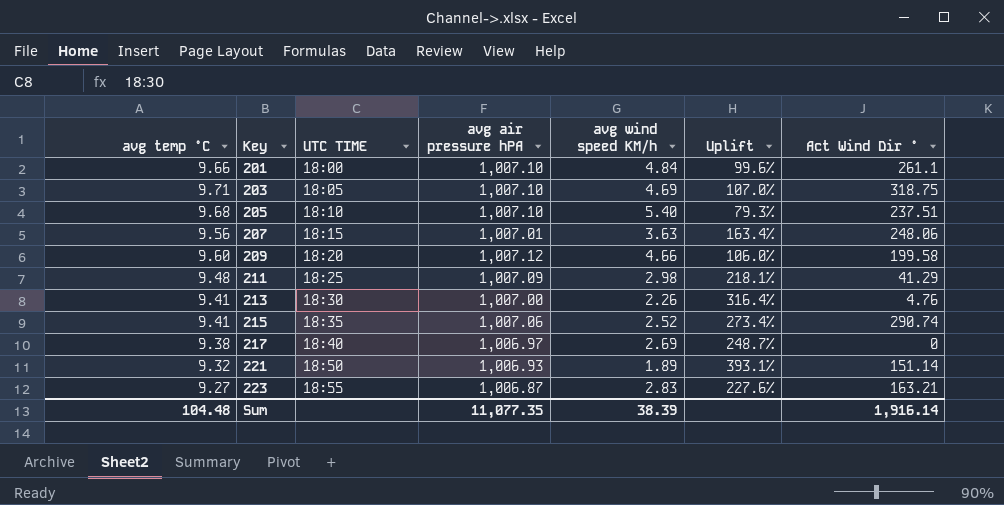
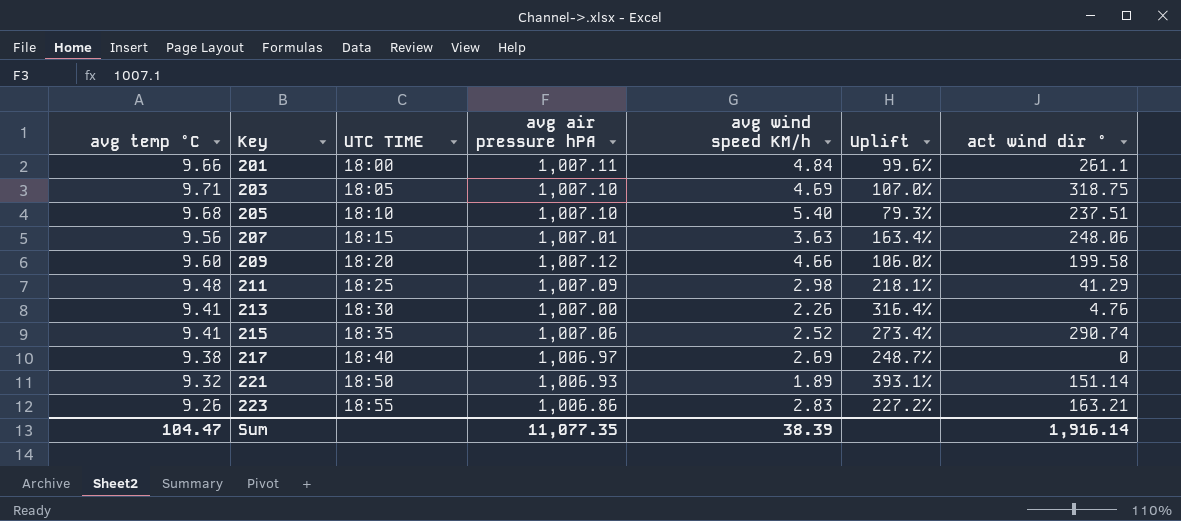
column name: Act Wind Dir ° -> act wind dir °
201 | avg air pressure hPA: 1,007.10 -> 1,007.11
223 | avg temp °C: 9.27 -> 9.26
223 | avg air pressure hPA: 1,006.87 -> 1,006.86
223 | Uplift: 227.6% -> 227.2%
Sum | avg temp °C: 104.48 -> 104.47

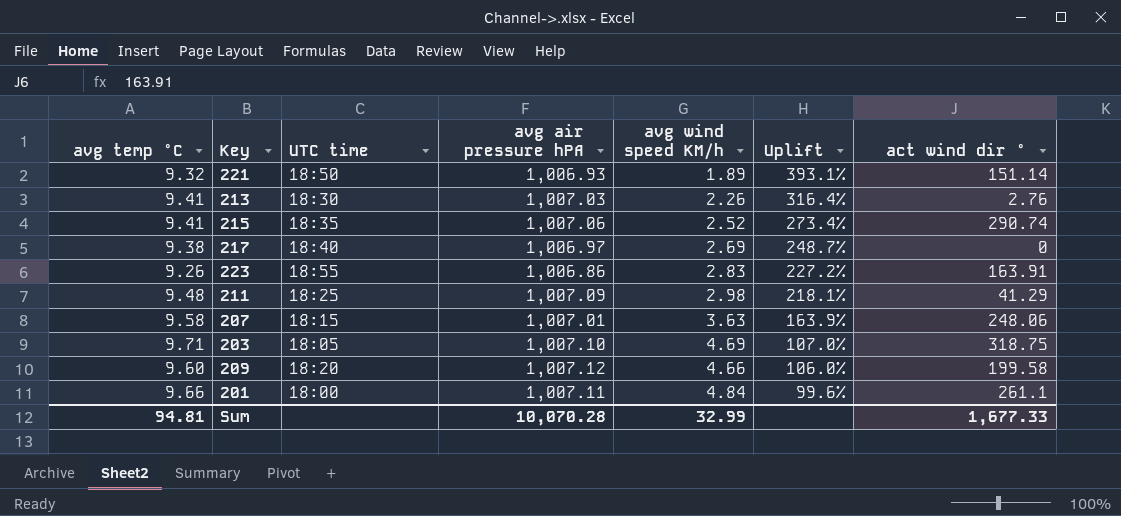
row order: Key ascending -> Uplift descending
column name: UTC TIME -> UTC time
row 205: 9.68 | 18:10 | 1,007.10 | 5.40 | 79.3% | 237.51 -> none
213 | avg air pressure hPA: 1,007.00 -> 1,007.03
213 | act wind dir °: 4.76 -> 2.76
223 | act wind dir °: 163.21 -> 163.91
207 | avg temp °C: 9.56 -> 9.58
207 | Uplift: 163.4% -> 163.9%
Sum | avg temp °C: 104.47 -> 94.81
Sum | avg air pressure hPA: 11,077.35 -> 10,070.28
Sum | avg wind speed KM/h: 38.39 -> 32.99
Sum | act wind dir °: 1,916.14 -> 1,677.33

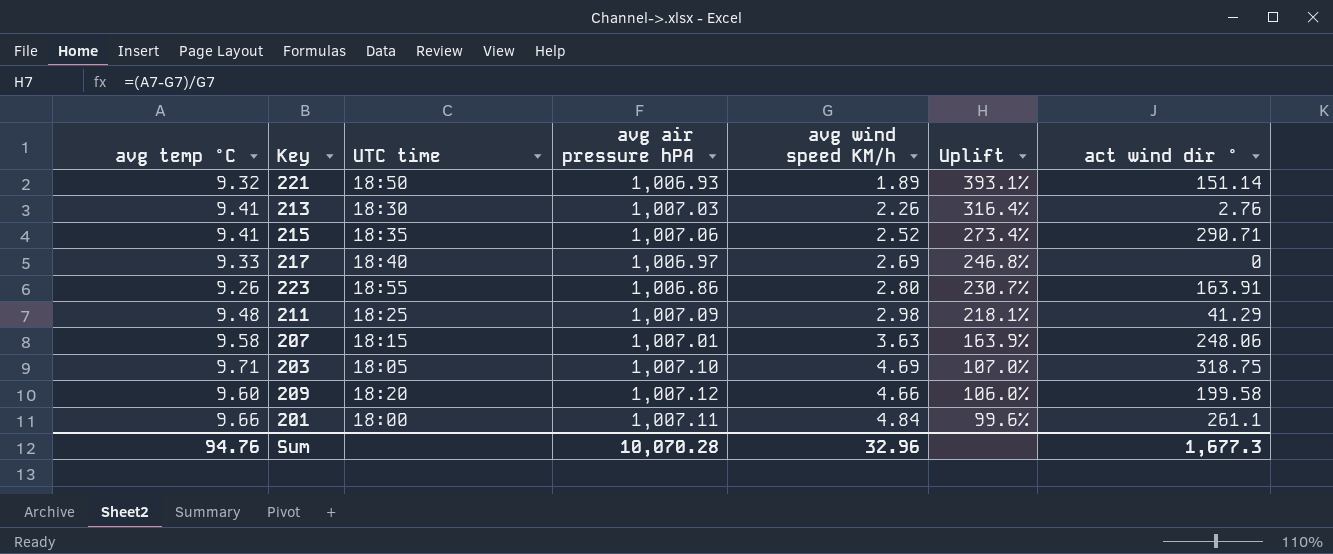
215 | act wind dir °: 290.74 -> 290.71
217 | avg temp °C: 9.38 -> 9.33
217 | Uplift: 248.7% -> 246.8%
223 | avg wind speed KM/h: 2.83 -> 2.80
223 | Uplift: 227.2% -> 230.7%
Sum | avg temp °C: 94.81 -> 94.76
Sum | avg wind speed KM/h: 32.99 -> 32.96
Sum | act wind dir °: 1,677.33 -> 1,677.3

